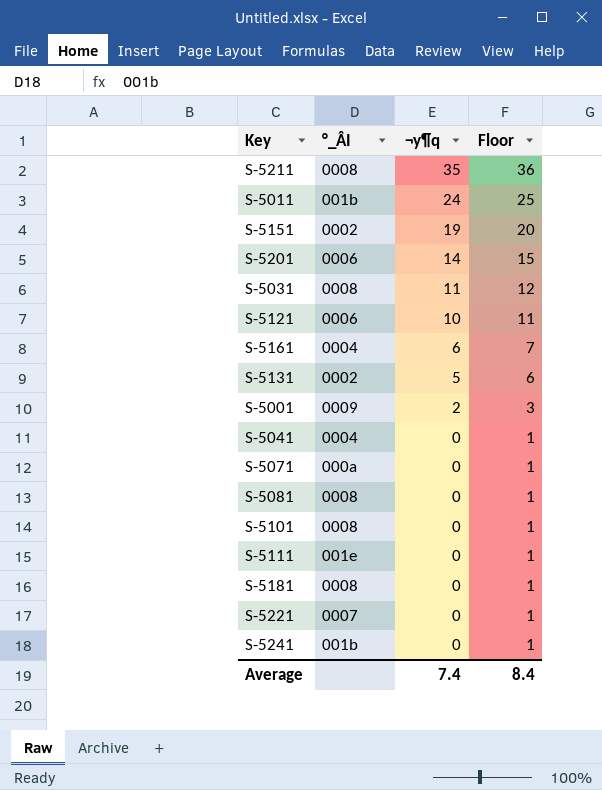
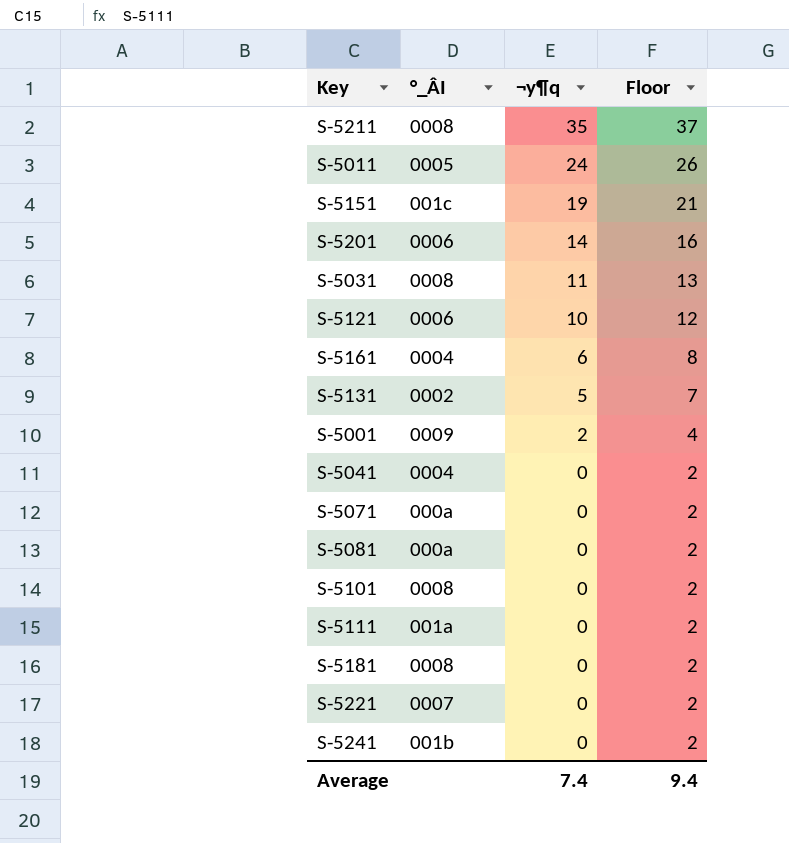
column Floor | formula: [¬y¶q] + 1 -> [¬y¶q] + 2
S-5011 | °_ÂI: 001b -> 0005
S-5151 | °_ÂI: 0002 -> 001c
S-5081 | °_ÂI: 0008 -> 000a
S-5111 | °_ÂI: 001e -> 001a
Average | Floor: 8.4 -> 9.4

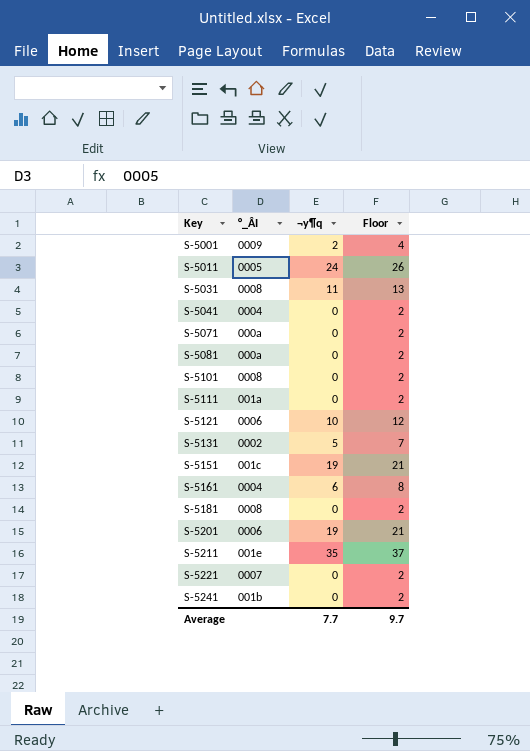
row order: ¬y¶q descending -> Key ascending
S-5201 | ¬y¶q: 14 -> 19
S-5201 | Floor: 16 -> 21
S-5211 | °_ÂI: 0008 -> 001e
Average | ¬y¶q: 7.4 -> 7.7
Average | Floor: 9.4 -> 9.7

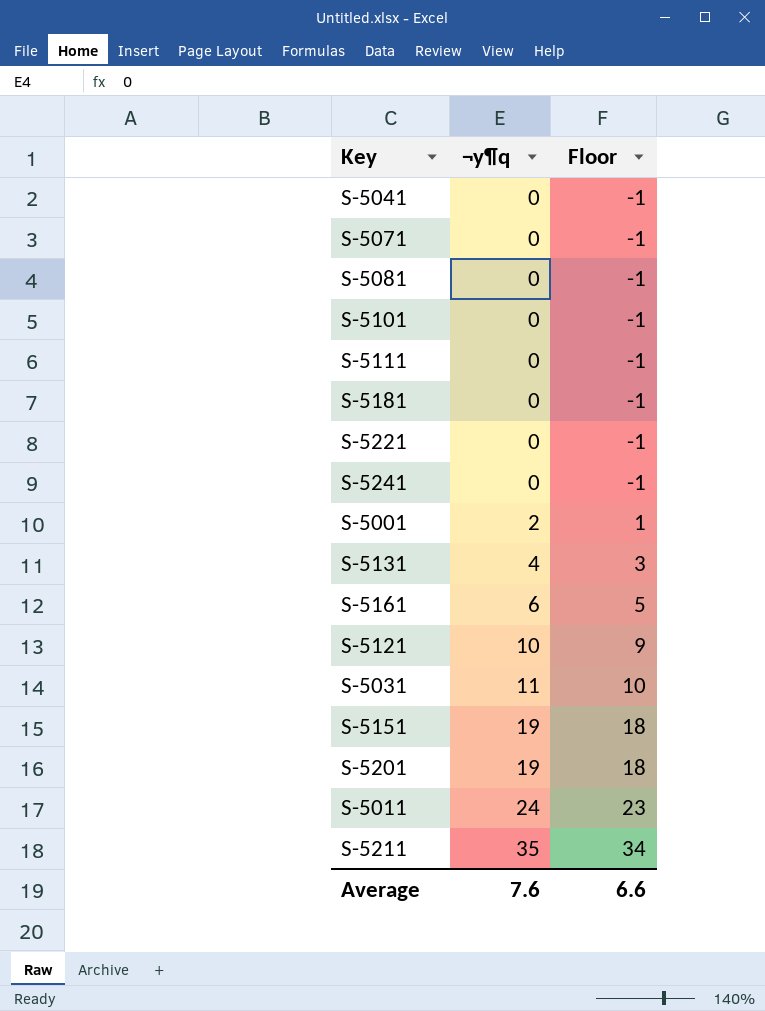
row order: Key ascending -> ¬y¶q ascending
column °_ÂI | position: 2 -> none
column Floor | formula: [¬y¶q] + 2 -> [¬y¶q] - 1
S-5131 | ¬y¶q: 5 -> 4
Average | ¬y¶q: 7.7 -> 7.6
Average | Floor: 9.7 -> 6.6

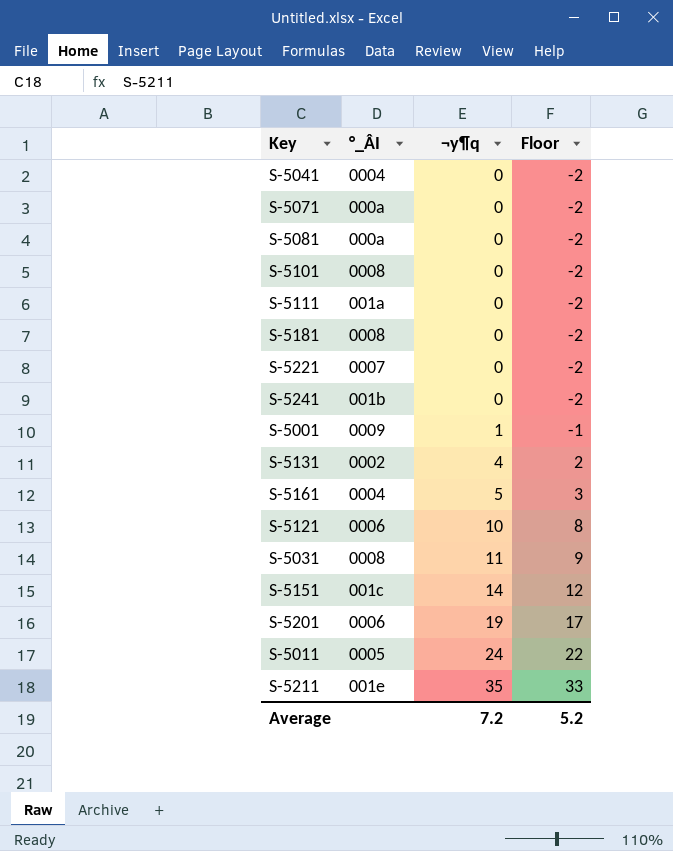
column °_ÂI | position: none -> 2
column Floor | formula: [¬y¶q] - 1 -> [¬y¶q] - 2
S-5001 | ¬y¶q: 2 -> 1
S-5161 | ¬y¶q: 6 -> 5
S-5151 | ¬y¶q: 19 -> 14
Average | ¬y¶q: 7.6 -> 7.2
Average | Floor: 6.6 -> 5.2

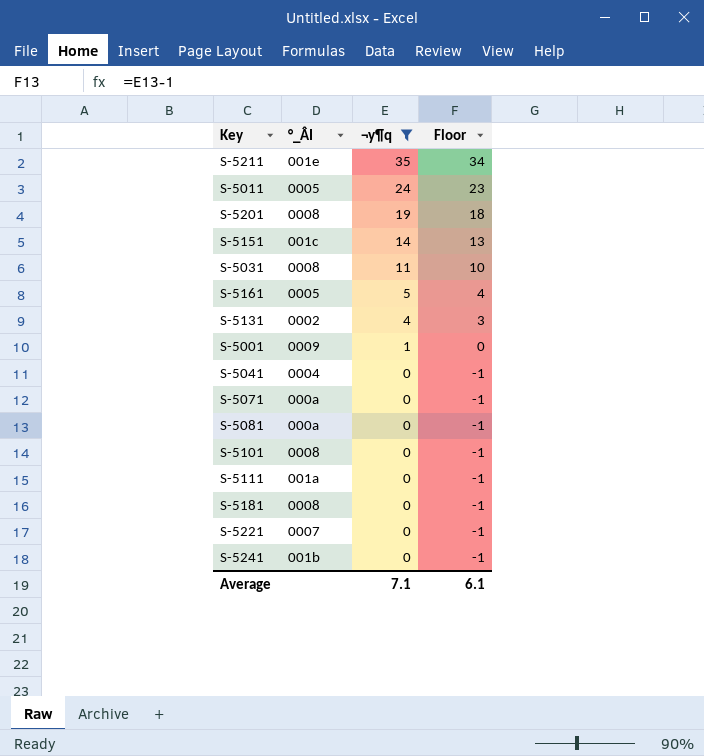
filter: none -> ¬y¶q != 10
row order: ¬y¶q ascending -> ¬y¶q descending
column Floor | formula: [¬y¶q] - 2 -> [¬y¶q] - 1
S-5201 | °_ÂI: 0006 -> 0008
S-5161 | °_ÂI: 0004 -> 0005
Average | ¬y¶q: 7.2 -> 7.1
Average | Floor: 5.2 -> 6.1

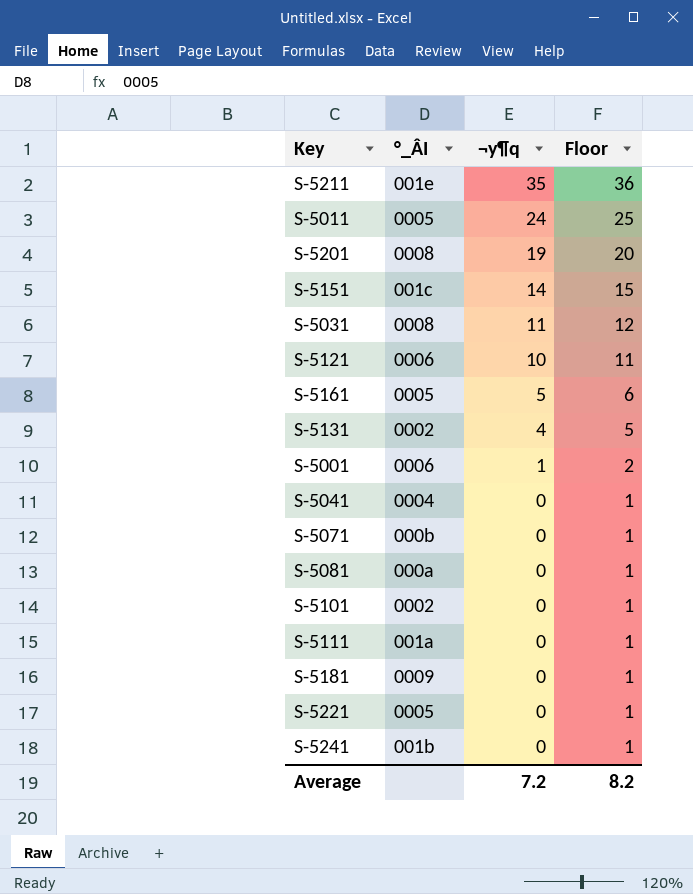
filter: ¬y¶q != 10 -> none
column Floor | formula: [¬y¶q] - 1 -> [¬y¶q] + 1
S-5001 | °_ÂI: 0009 -> 0006
S-5071 | °_ÂI: 000a -> 000b
S-5101 | °_ÂI: 0008 -> 0002
S-5181 | °_ÂI: 0008 -> 0009
S-5221 | °_ÂI: 0007 -> 0005
Average | ¬y¶q: 7.1 -> 7.2
Average | Floor: 6.1 -> 8.2

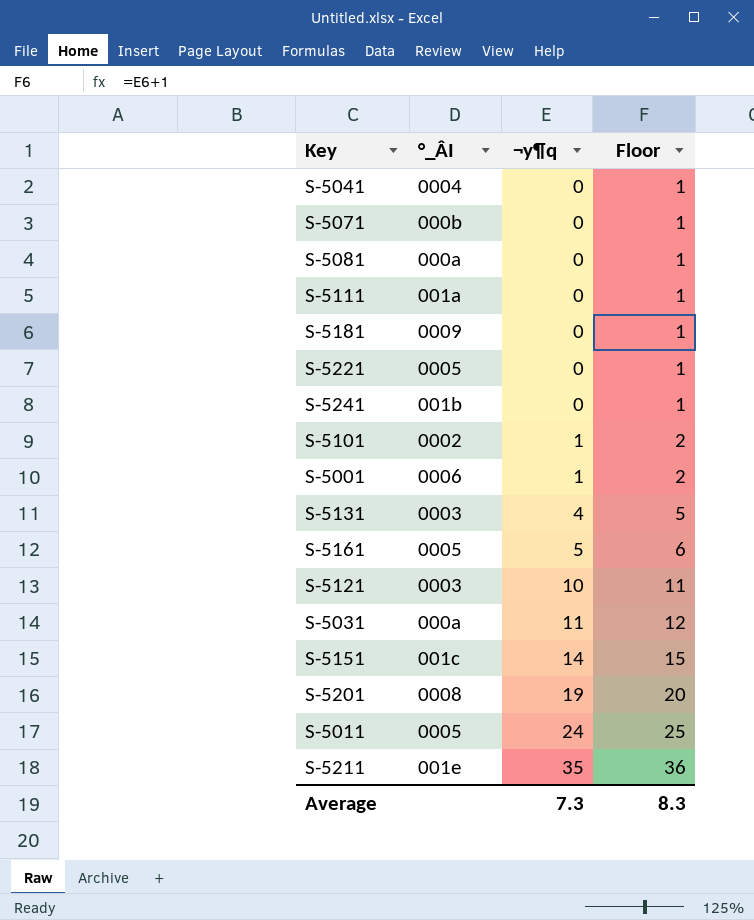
row order: ¬y¶q descending -> ¬y¶q ascending
S-5101 | ¬y¶q: 0 -> 1
S-5101 | Floor: 1 -> 2
S-5131 | °_ÂI: 0002 -> 0003
S-5121 | °_ÂI: 0006 -> 0003
S-5031 | °_ÂI: 0008 -> 000a
Average | ¬y¶q: 7.2 -> 7.3
Average | Floor: 8.2 -> 8.3

